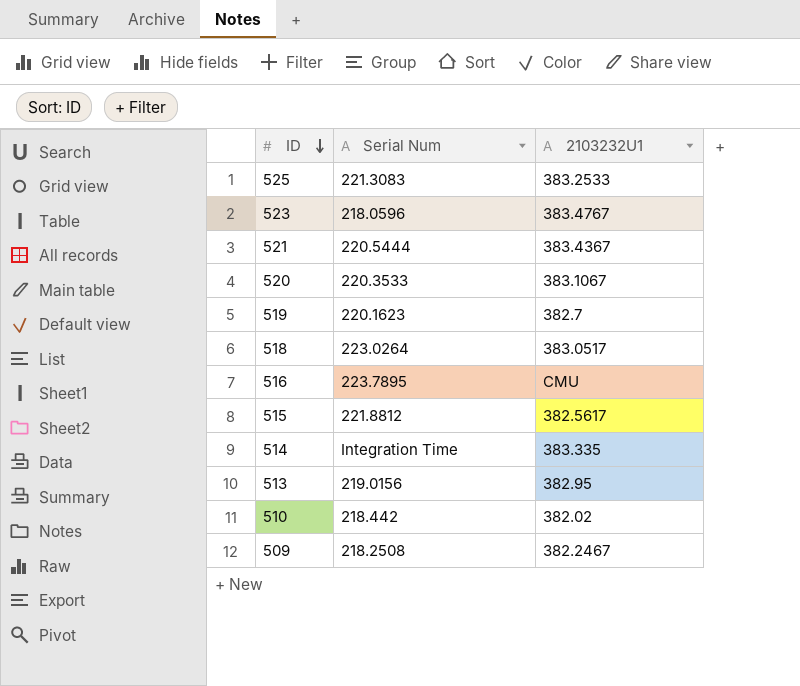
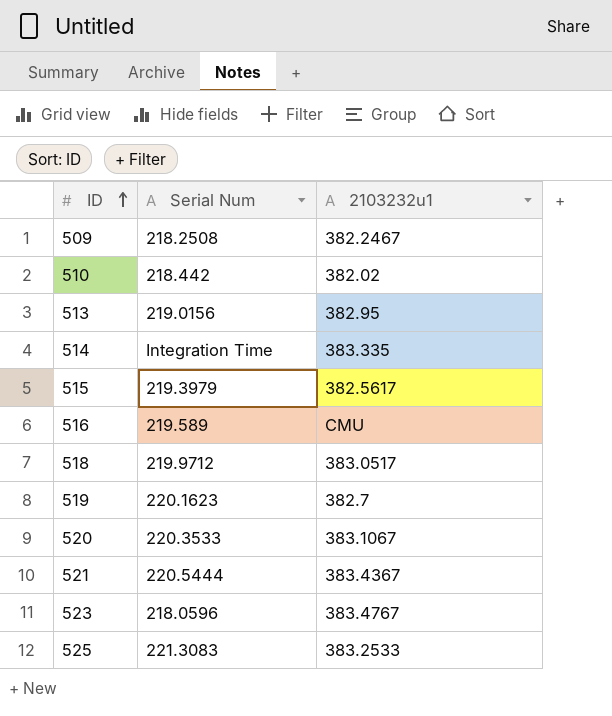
row order: ID descending -> ID ascending
column name: 2103232U1 -> 2103232u1
515 | Serial Num: 221.8812 -> 219.3979
516 | Serial Num: 223.7895 -> 219.589
518 | Serial Num: 223.0264 -> 219.9712

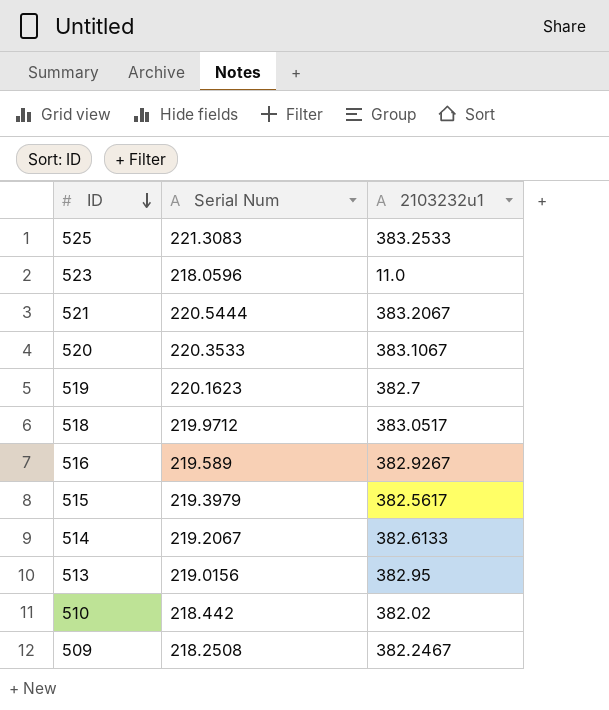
row order: ID ascending -> ID descending
523 | 2103232u1: 383.4767 -> 11.0
521 | 2103232u1: 383.4367 -> 383.2067
516 | 2103232u1: CMU -> 382.9267
514 | Serial Num: Integration Time -> 219.2067
514 | 2103232u1: 383.335 -> 382.6133

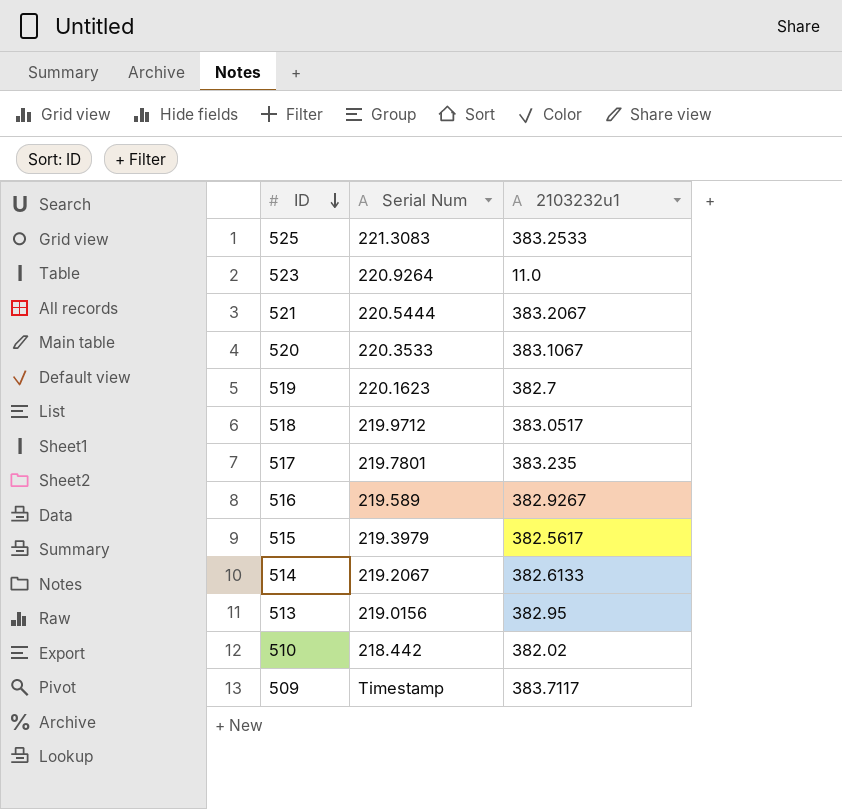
523 | Serial Num: 218.0596 -> 220.9264
row 517: none -> 219.7801 | 383.235
509 | Serial Num: 218.2508 -> Timestamp
509 | 2103232u1: 382.2467 -> 383.7117

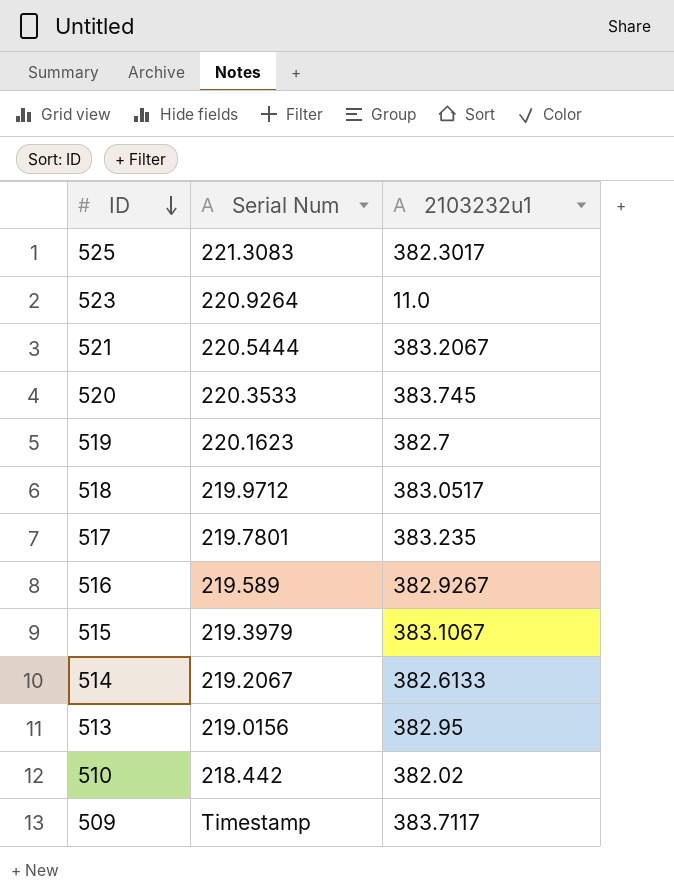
525 | 2103232u1: 383.2533 -> 382.3017
520 | 2103232u1: 383.1067 -> 383.745
515 | 2103232u1: 382.5617 -> 383.1067

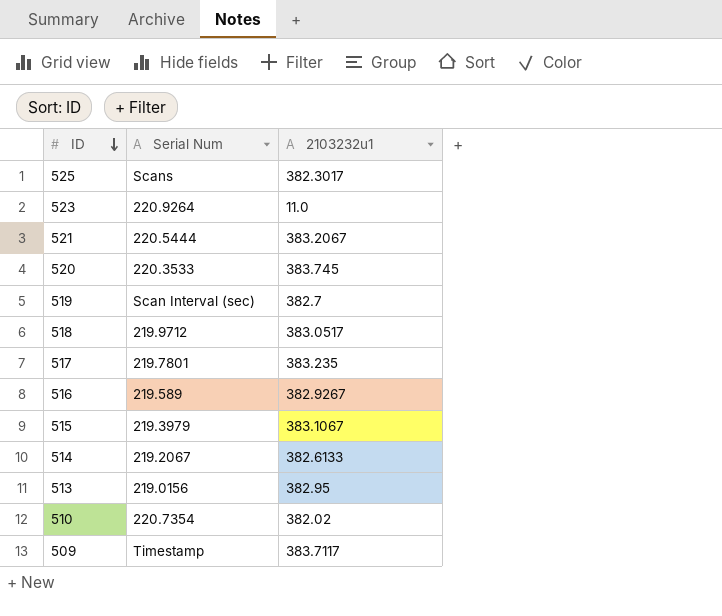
525 | Serial Num: 221.3083 -> Scans
519 | Serial Num: 220.1623 -> Scan Interval (sec)
510 | Serial Num: 218.442 -> 220.7354

